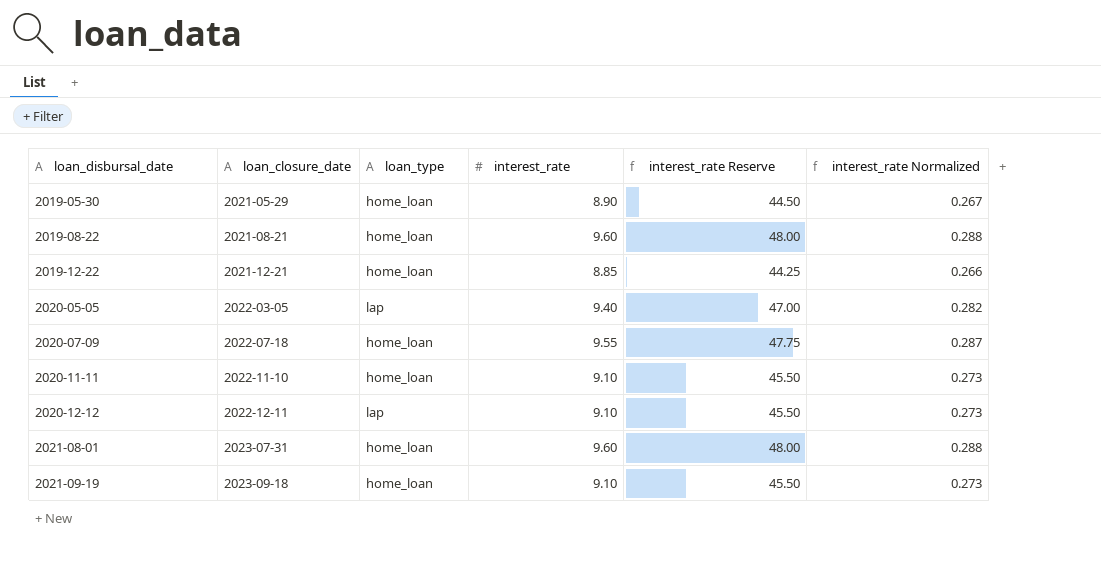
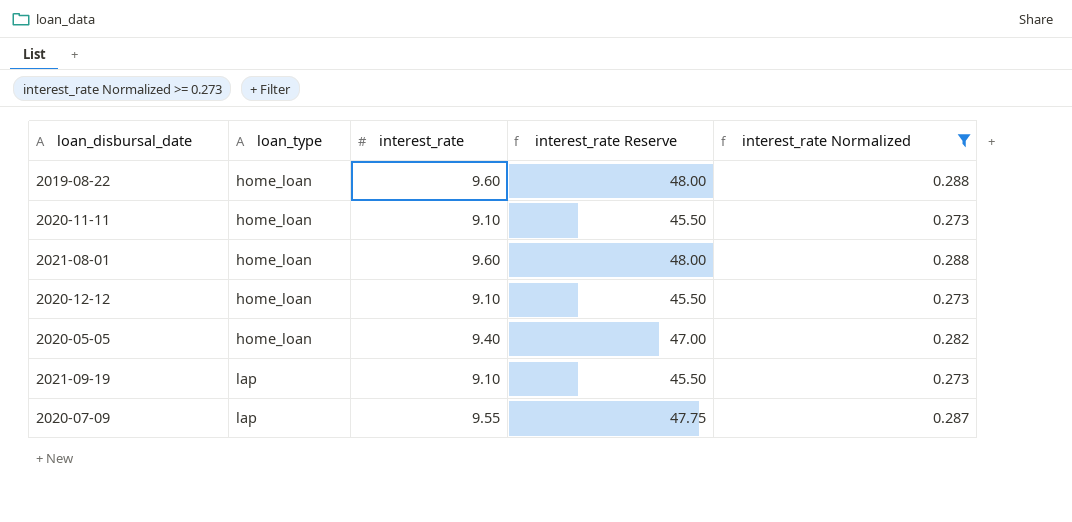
filter: none -> interest_rate Normalized >= 0.273
row order: loan_disbursal_date ascending -> loan_type ascending
column loan_closure_date | position: 2 -> none
2020-12-12 | loan_type: lap -> home_loan
2020-05-05 | loan_type: lap -> home_loan
2021-09-19 | loan_type: home_loan -> lap
2020-07-09 | loan_type: home_loan -> lap

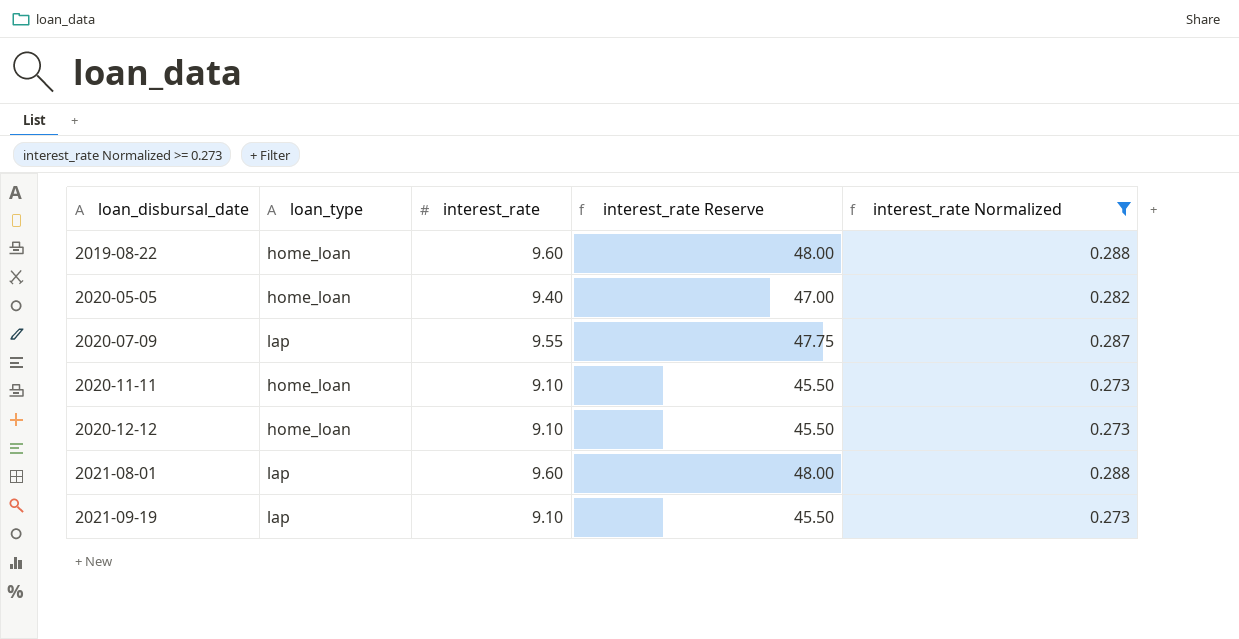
row order: loan_type ascending -> loan_disbursal_date ascending
2021-08-01 | loan_type: home_loan -> lap

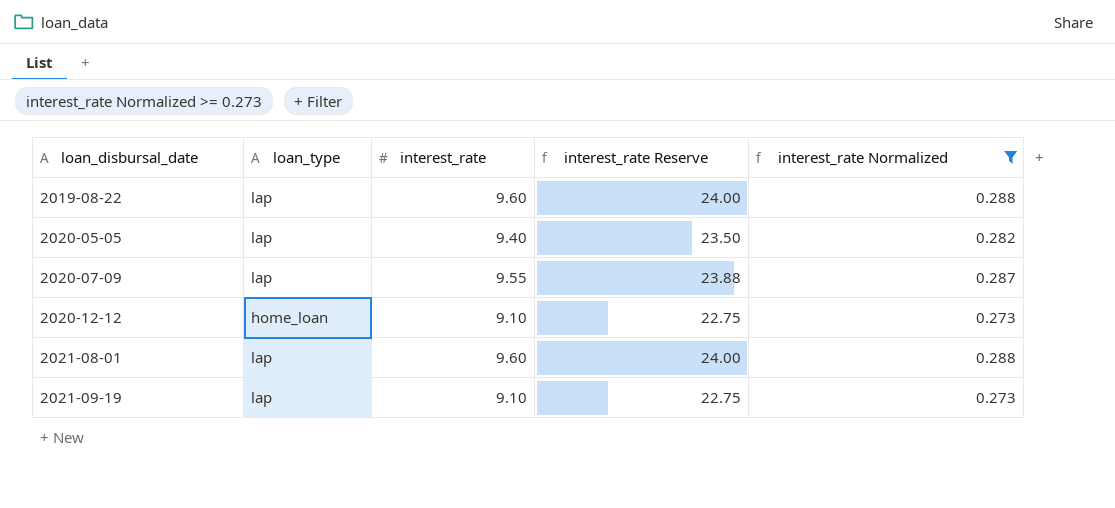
column interest_rate Reserve | formula: [interest_rate] * 5 -> [interest_rate] * 2.5
row 2020-11-11: home_loan | 9.10 | 45.50 | 0.273 -> none
2019-08-22 | loan_type: home_loan -> lap
2020-05-05 | loan_type: home_loan -> lap

